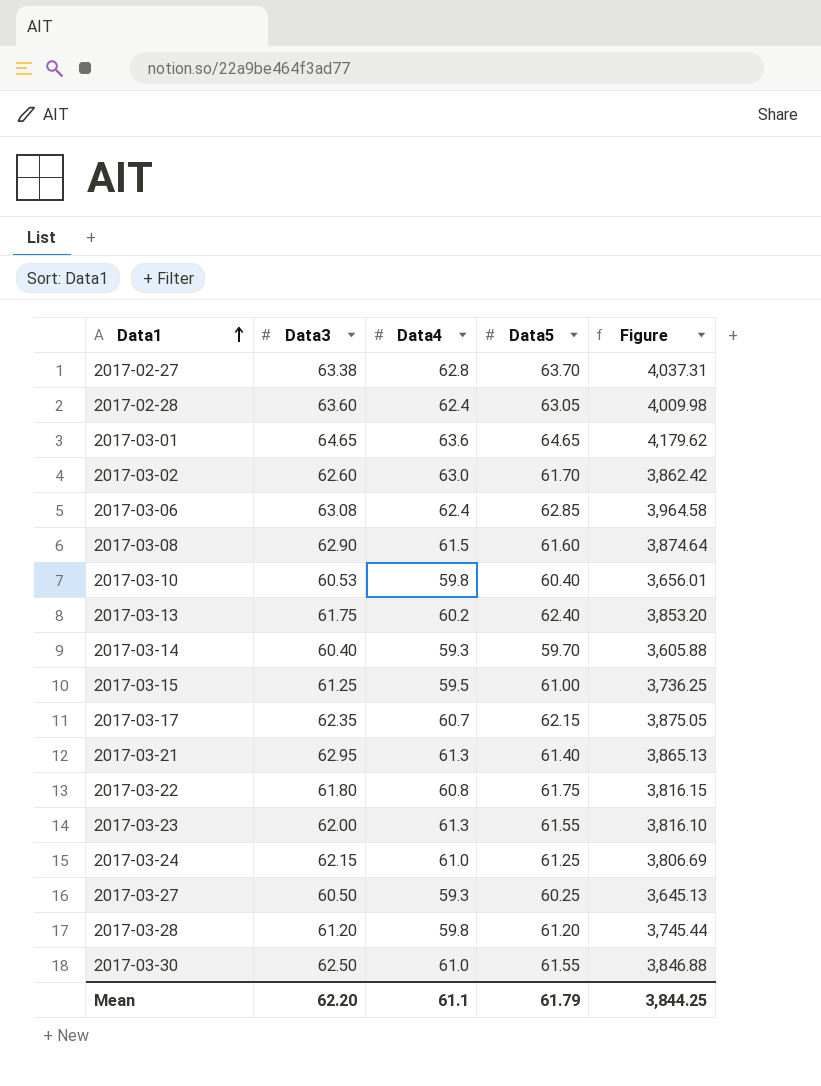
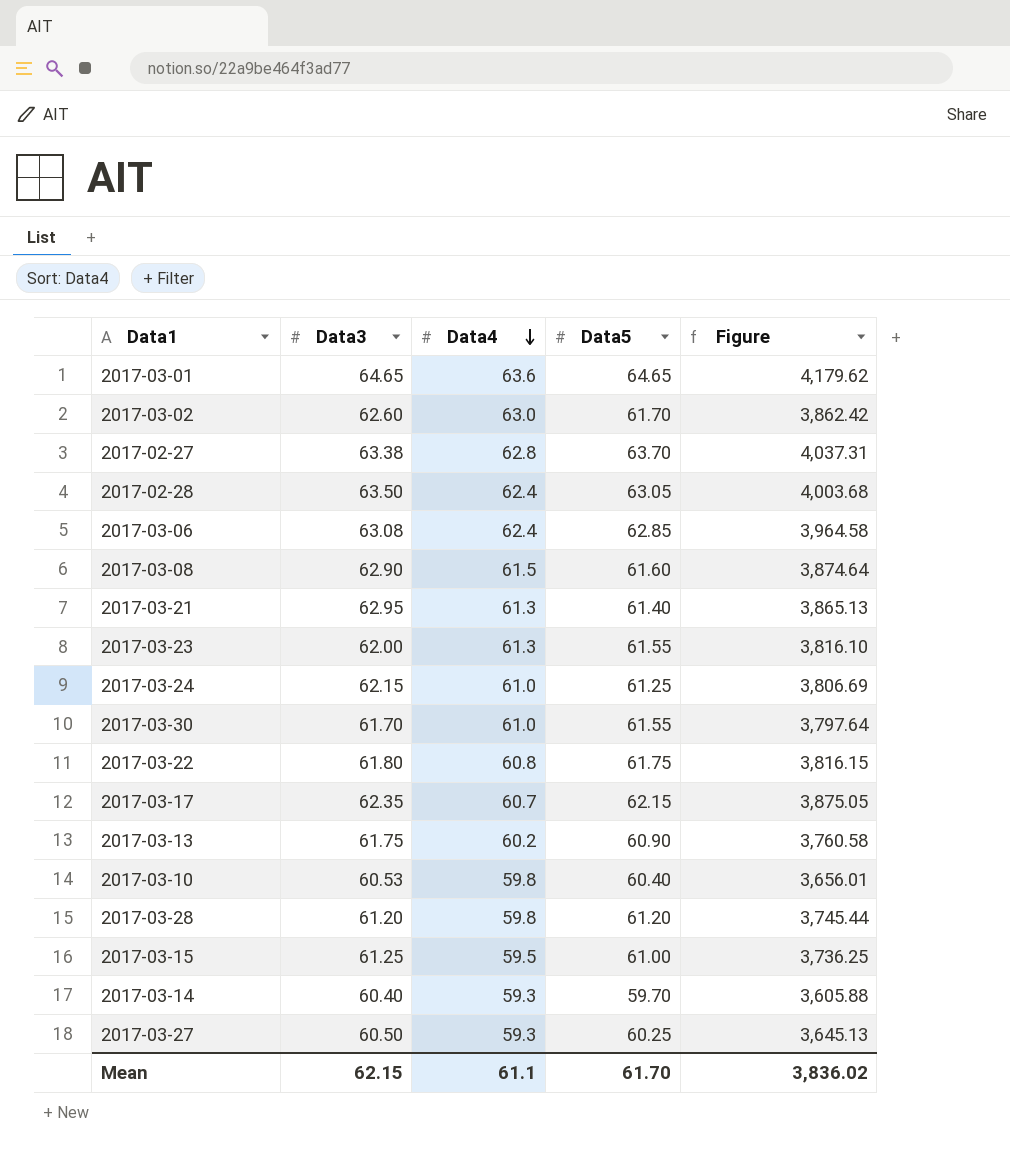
row order: Data1 ascending -> Data4 descending
2017-02-28 | Data3: 63.60 -> 63.50
2017-02-28 | Figure: 4,009.98 -> 4,003.68
2017-03-30 | Data3: 62.50 -> 61.70
2017-03-30 | Figure: 3,846.88 -> 3,797.64
2017-03-13 | Data5: 62.40 -> 60.90
2017-03-13 | Figure: 3,853.20 -> 3,760.58
Mean | Data3: 62.20 -> 62.15
Mean | Data5: 61.79 -> 61.70
Mean | Figure: 3,844.25 -> 3,836.02

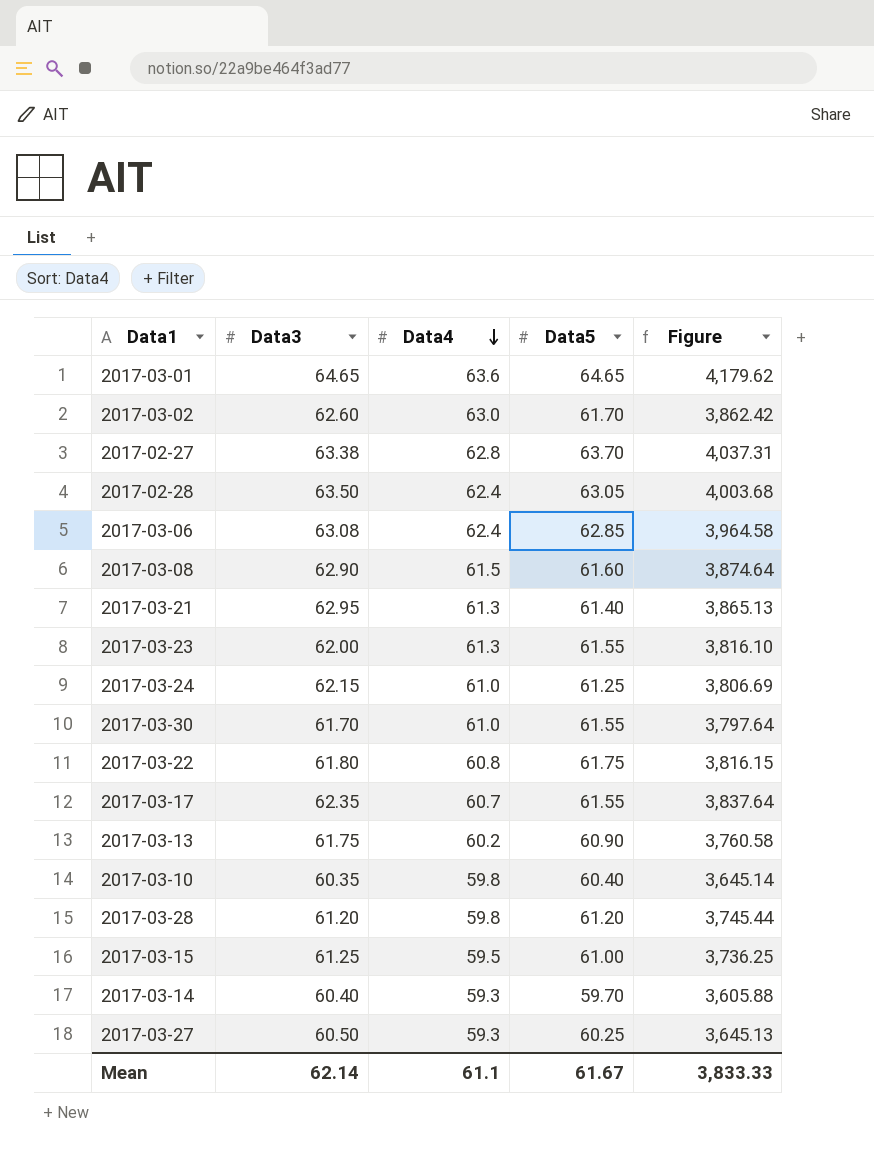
2017-03-17 | Data5: 62.15 -> 61.55
2017-03-17 | Figure: 3,875.05 -> 3,837.64
2017-03-10 | Data3: 60.53 -> 60.35
2017-03-10 | Figure: 3,656.01 -> 3,645.14
Mean | Data3: 62.15 -> 62.14
Mean | Data5: 61.70 -> 61.67
Mean | Figure: 3,836.02 -> 3,833.33

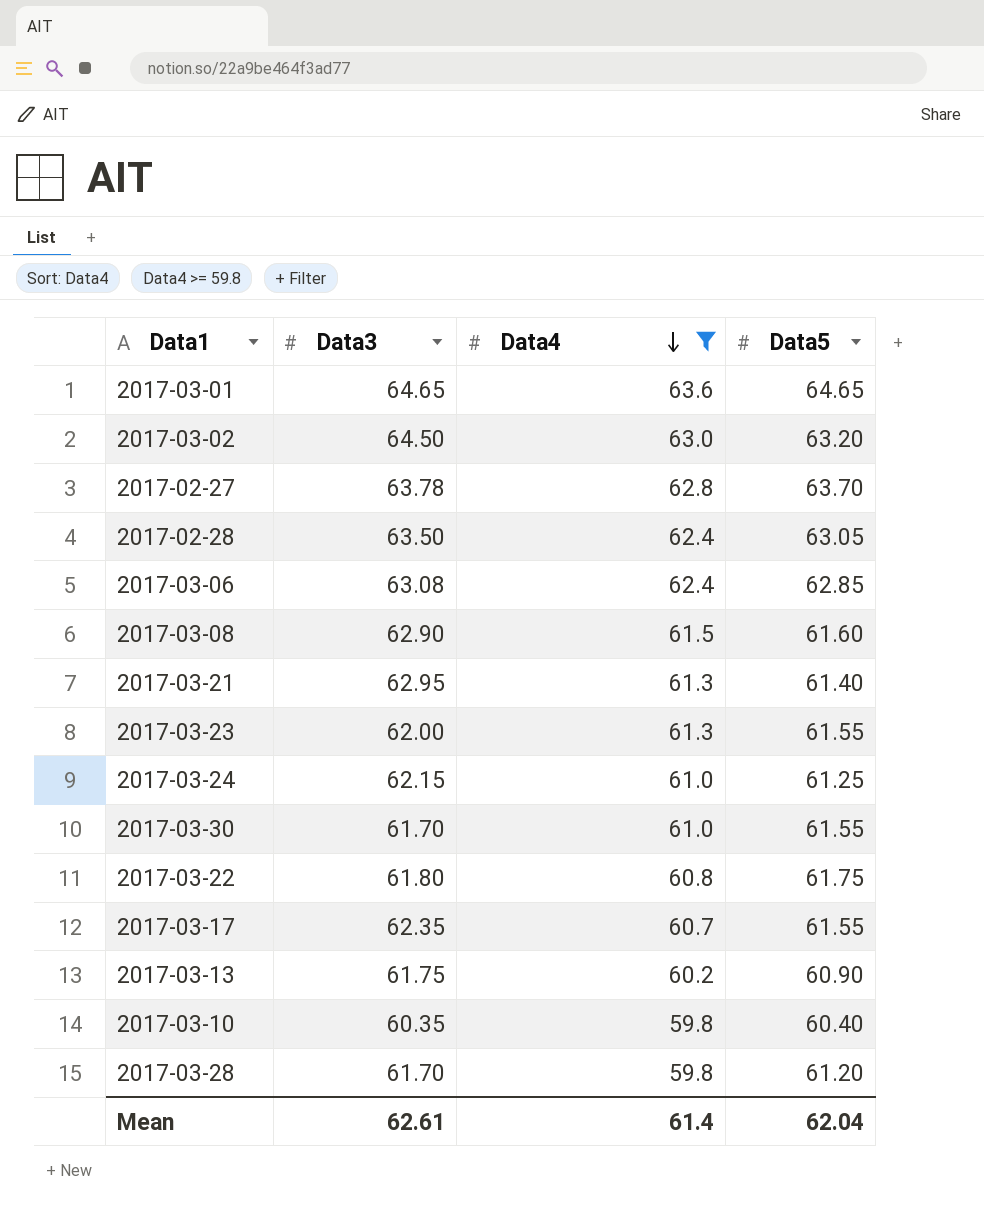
filter: none -> Data4 >= 59.8
column Figure | formula: [Data3] * [Data5] -> none
2017-03-02 | Data3: 62.60 -> 64.50
2017-03-02 | Data5: 61.70 -> 63.20
2017-02-27 | Data3: 63.38 -> 63.78
2017-03-28 | Data3: 61.20 -> 61.70
Mean | Data3: 62.14 -> 62.61
Mean | Data4: 61.1 -> 61.4
Mean | Data5: 61.67 -> 62.04

